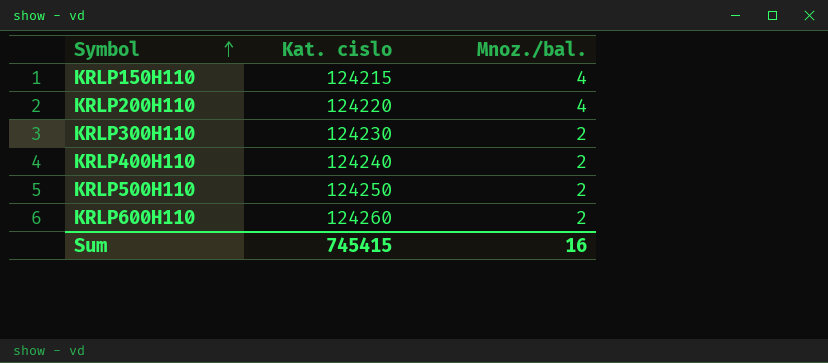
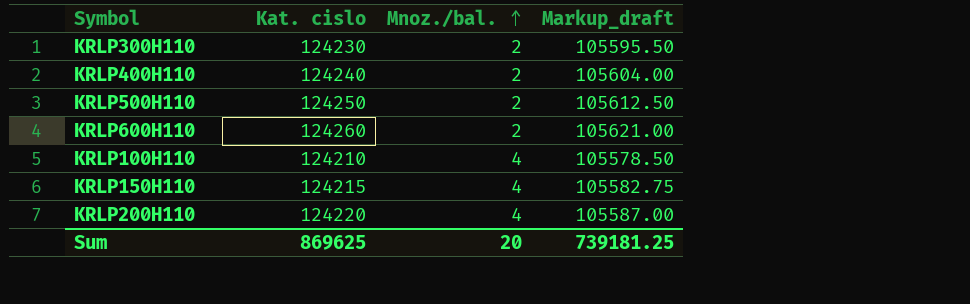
row order: Symbol ascending -> Mnoz./bal. ascending
column Markup_draft | formula: none -> [Kat. cislo] * 0.85
row KRLP100H110: none -> 124210 | 4 | 105578.50
Sum | Kat. cislo: 745415 -> 869625
Sum | Mnoz./bal.: 16 -> 20

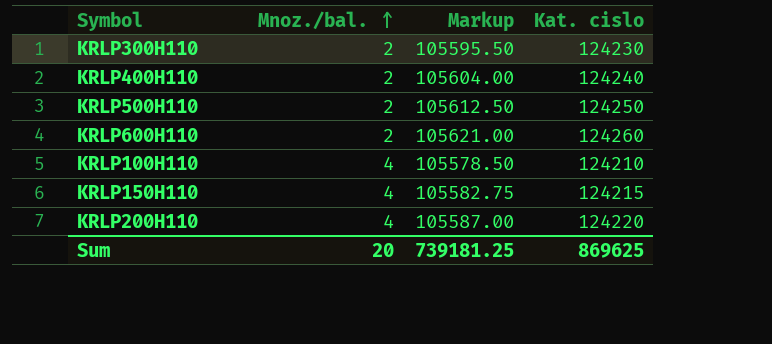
column name: Markup_draft -> Markup
column Kat. cislo | position: 2 -> 4

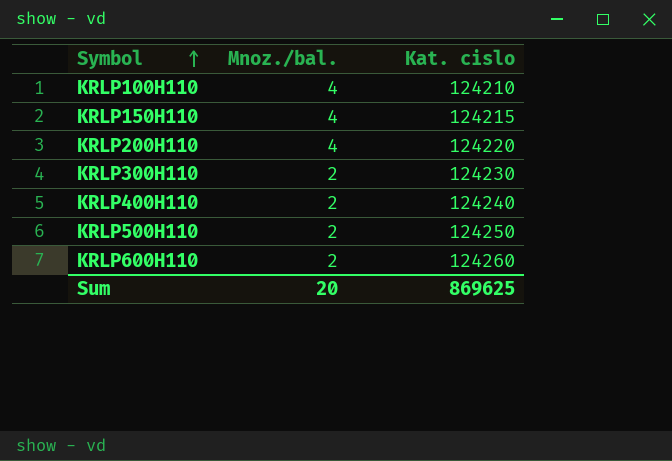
row order: Mnoz./bal. ascending -> Symbol ascending
column Markup | formula: [Kat. cislo] * 0.85 -> none

